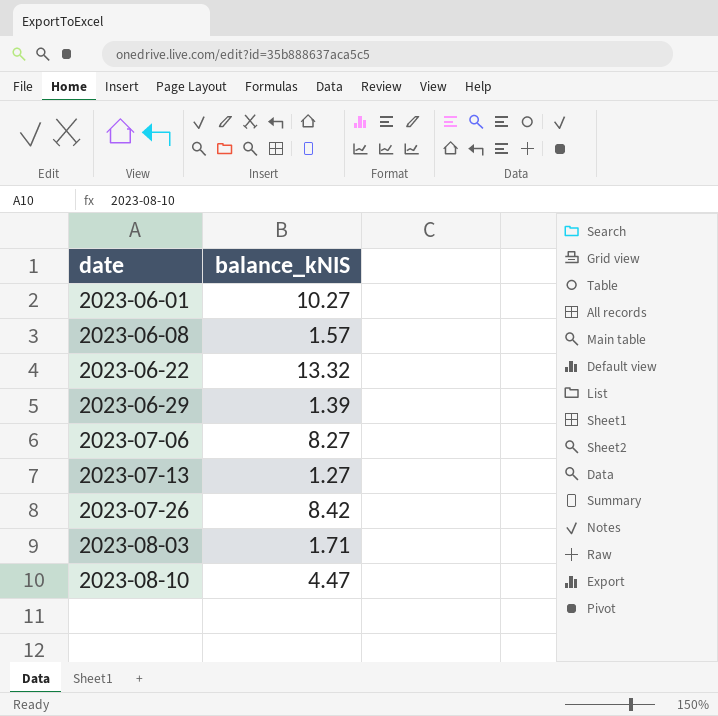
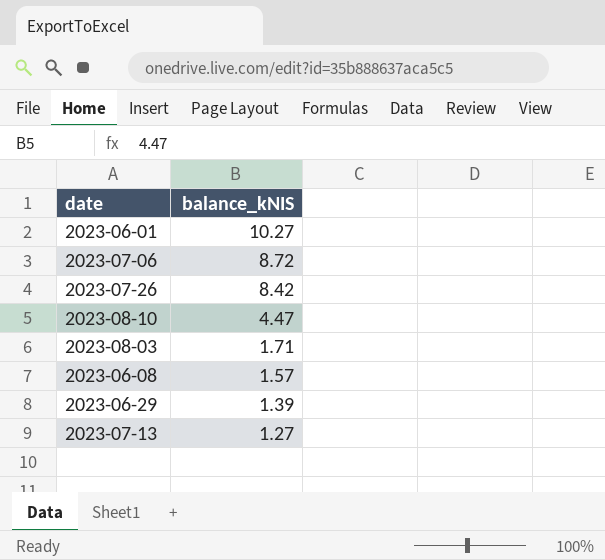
row order: date ascending -> balance_kNIS descending
row 2023-06-22: 13.32 -> none
2023-07-06 | balance_kNIS: 8.27 -> 8.72

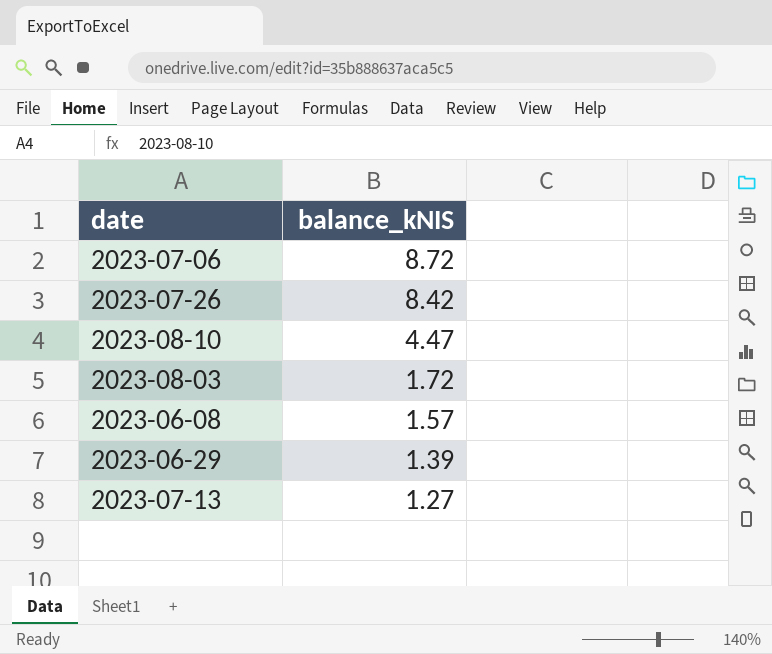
row 2023-06-01: 10.27 -> none
2023-08-03 | balance_kNIS: 1.71 -> 1.72

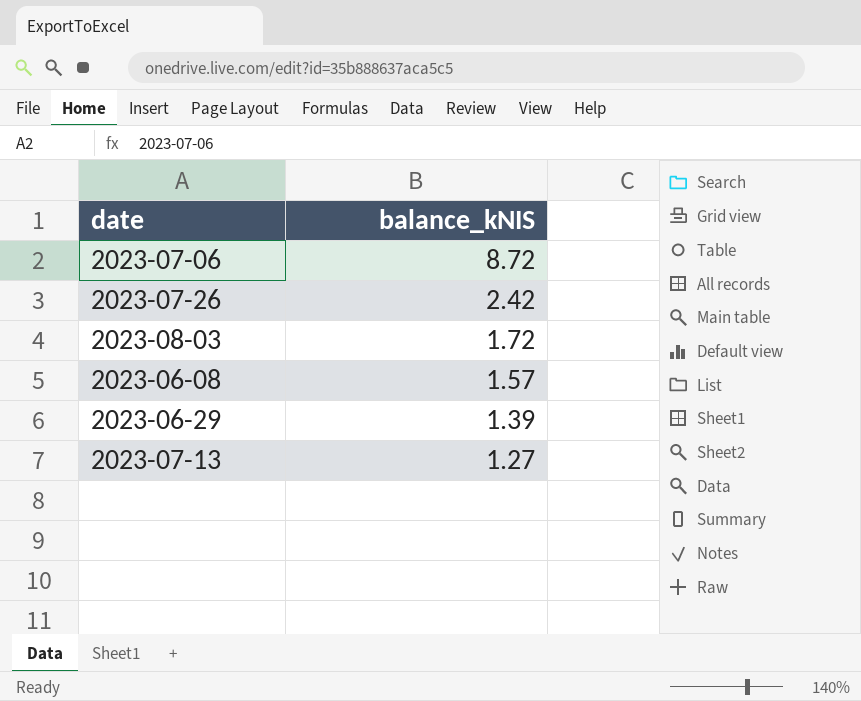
row 2023-08-10: 4.47 -> none
2023-07-26 | balance_kNIS: 8.42 -> 2.42

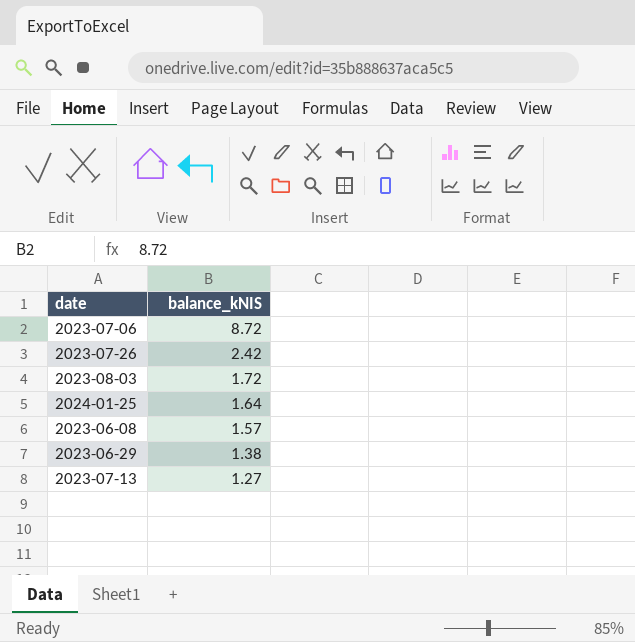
row 2024-01-25: none -> 1.64
2023-06-29 | balance_kNIS: 1.39 -> 1.38

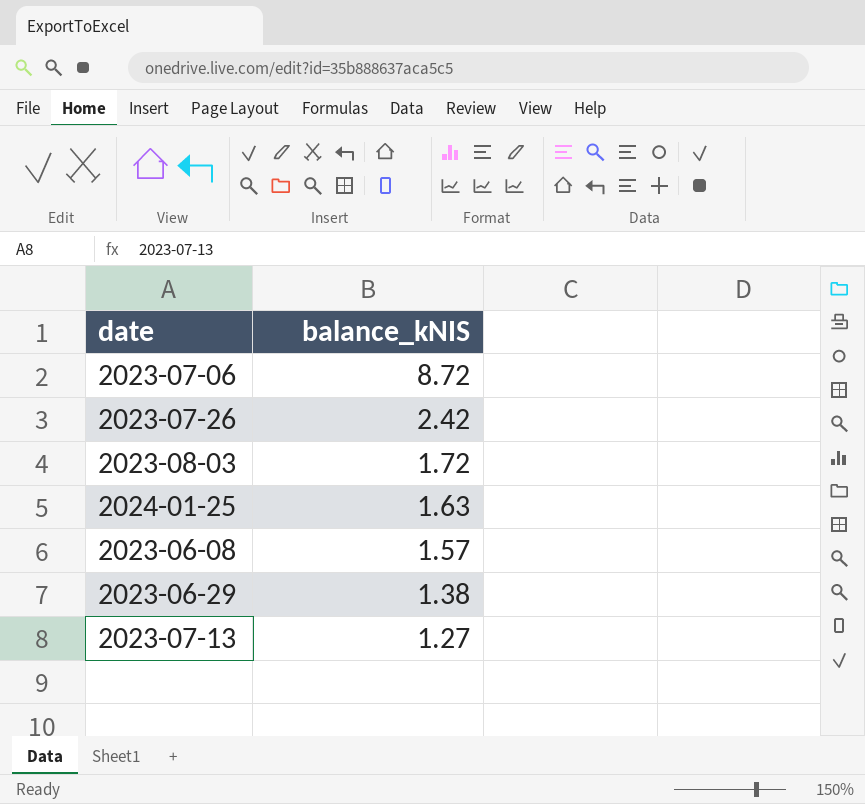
2024-01-25 | balance_kNIS: 1.64 -> 1.63

